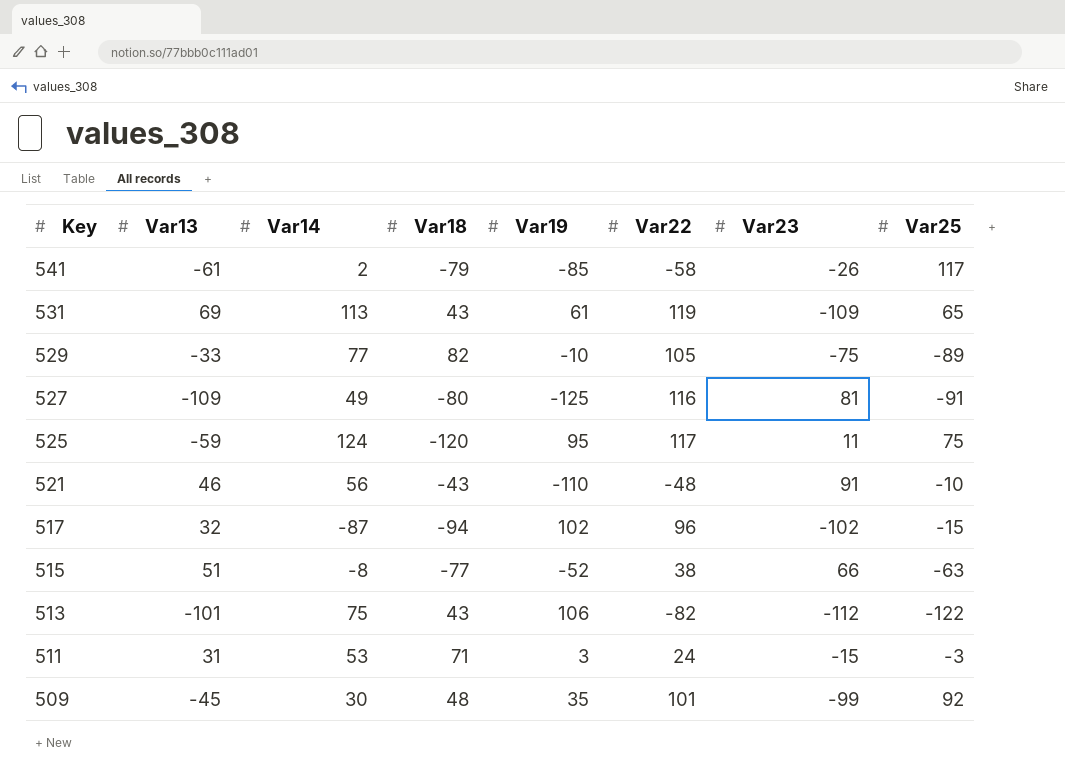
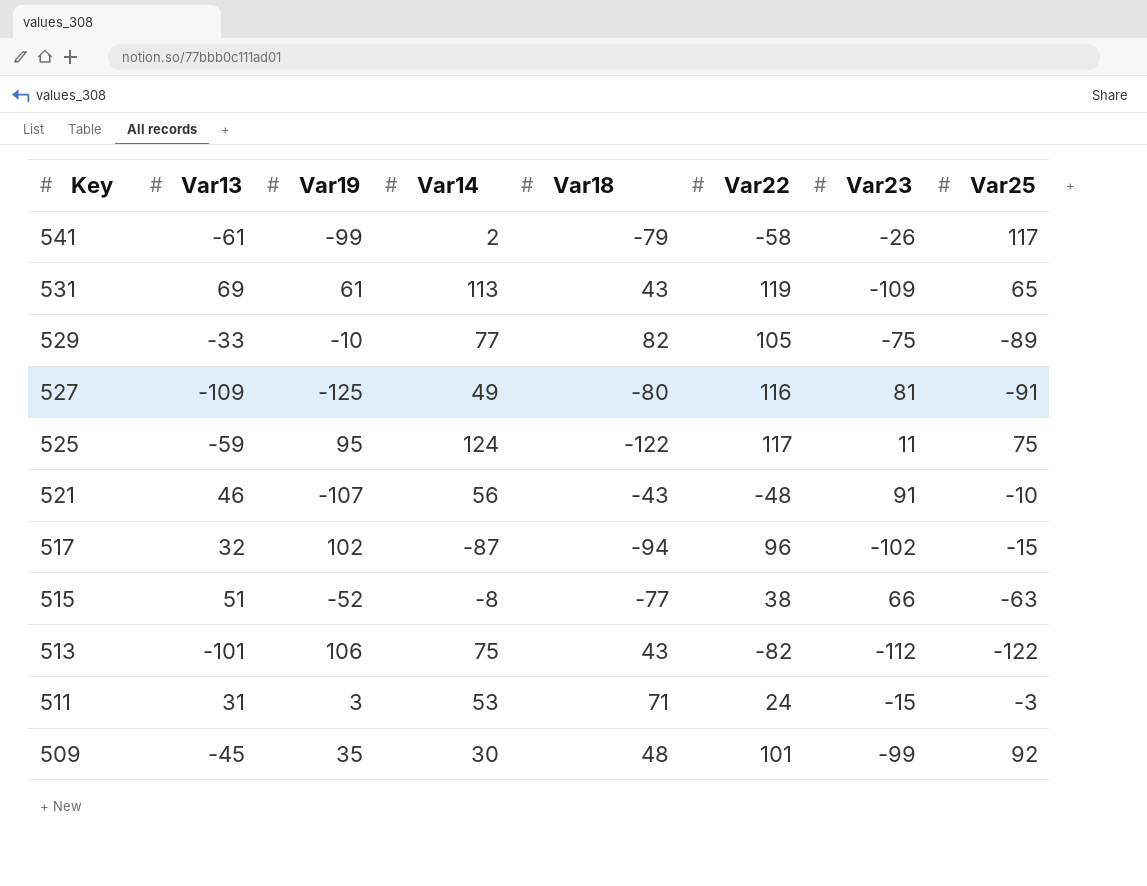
column Var19 | position: 5 -> 3
541 | Var19: -85 -> -99
525 | Var18: -120 -> -122
521 | Var19: -110 -> -107

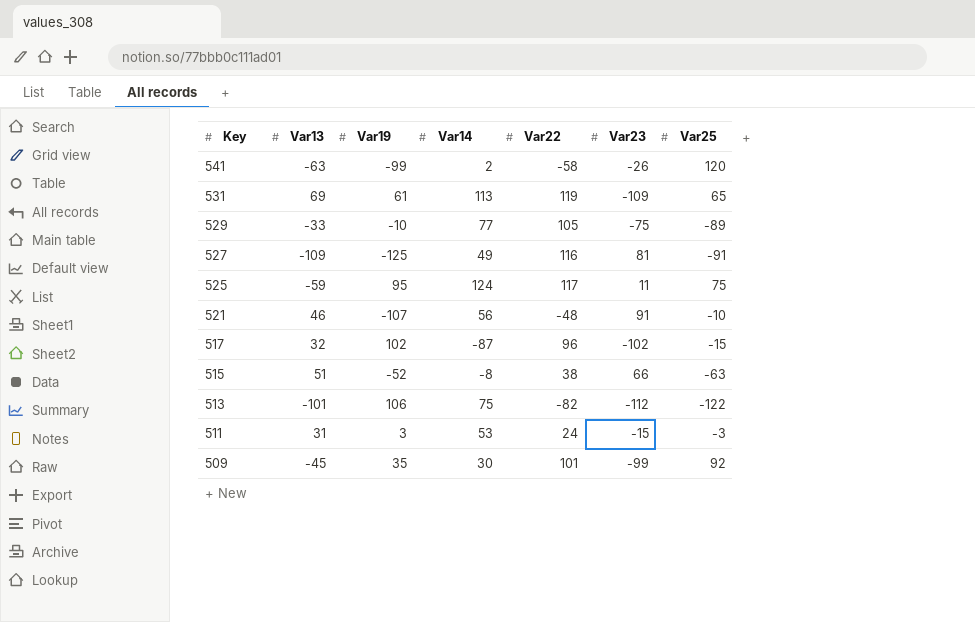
column Var18 | position: 5 -> none
541 | Var13: -61 -> -63
541 | Var25: 117 -> 120

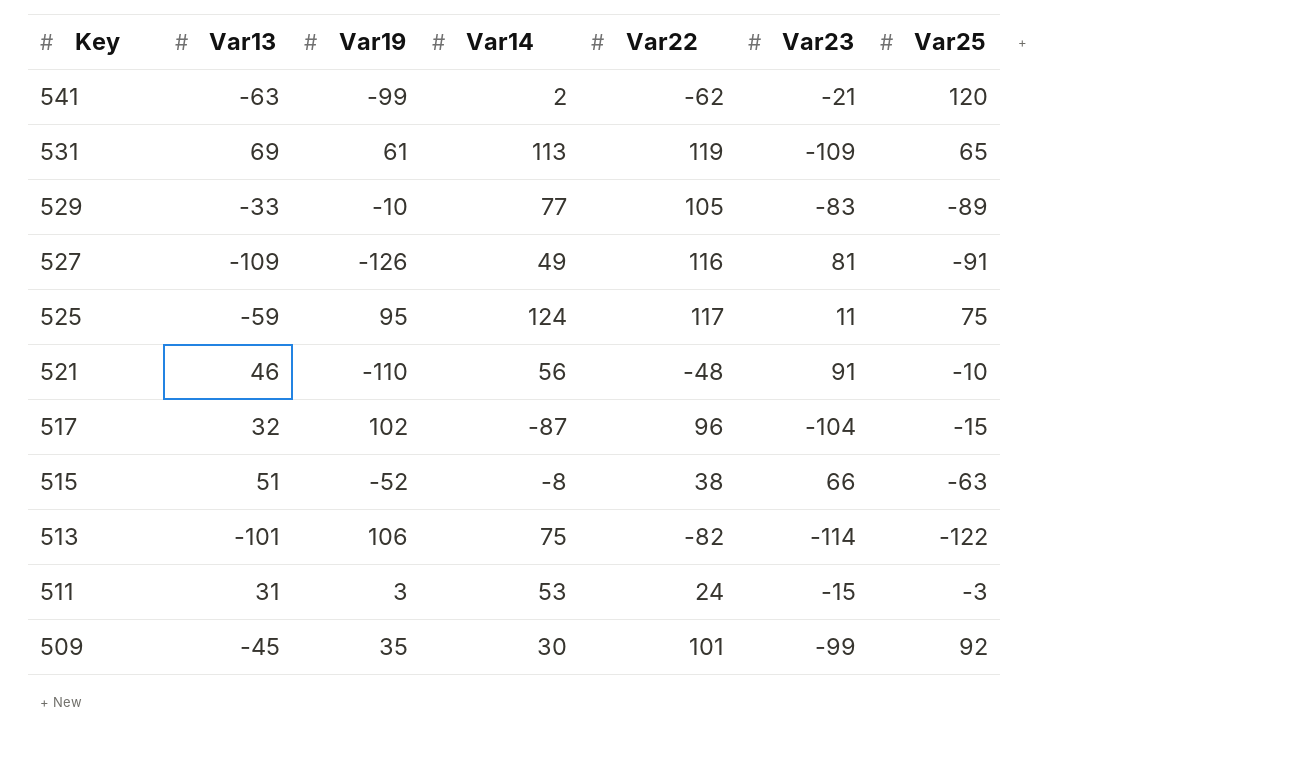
541 | Var22: -58 -> -62
541 | Var23: -26 -> -21
529 | Var23: -75 -> -83
527 | Var19: -125 -> -126
521 | Var19: -107 -> -110
517 | Var23: -102 -> -104
513 | Var23: -112 -> -114

